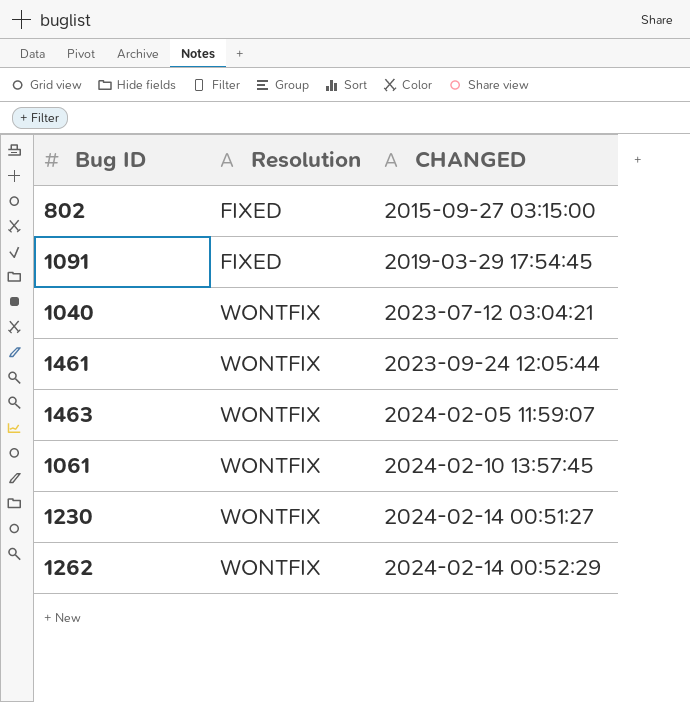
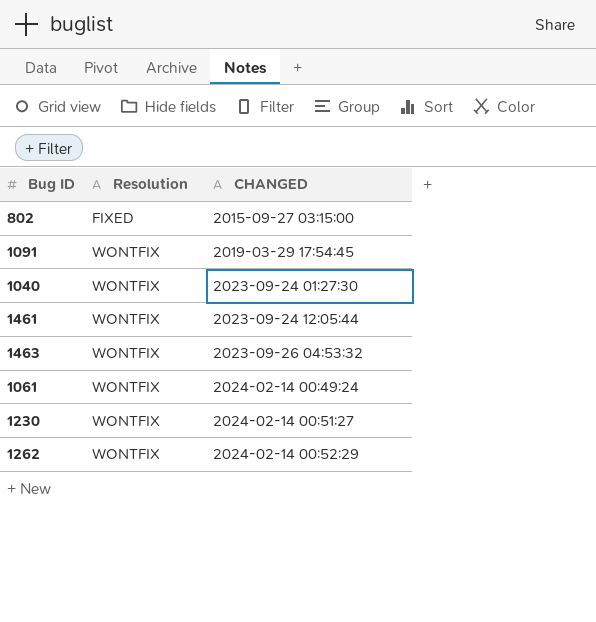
1091 | Resolution: FIXED -> WONTFIX
1040 | CHANGED: 2023-07-12 03:04:21 -> 2023-09-24 01:27:30
1463 | CHANGED: 2024-02-05 11:59:07 -> 2023-09-26 04:53:32
1061 | CHANGED: 2024-02-10 13:57:45 -> 2024-02-14 00:49:24

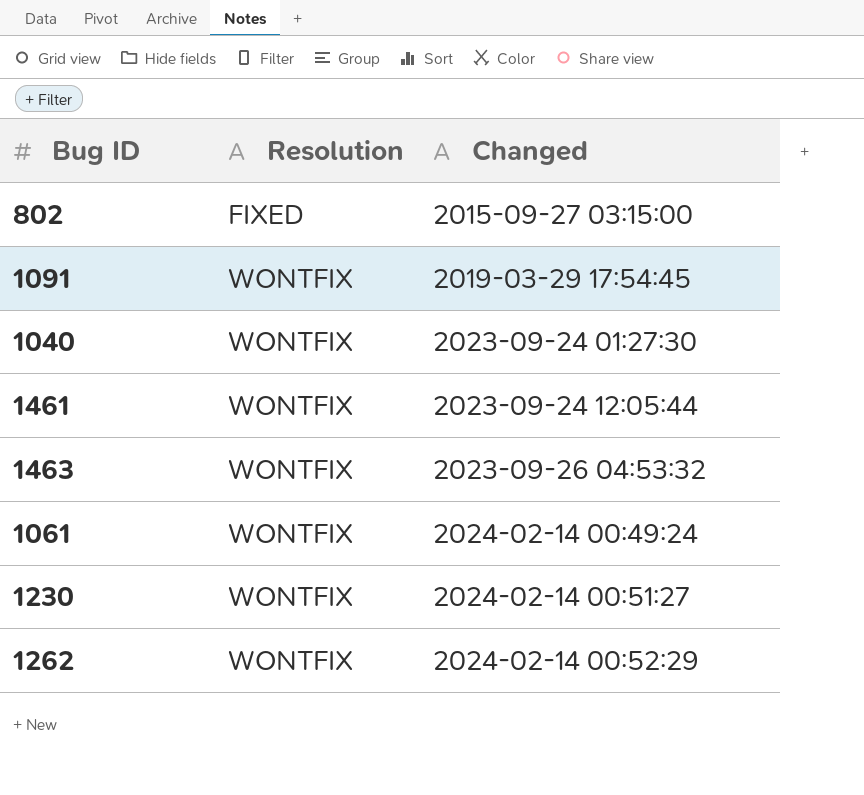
column name: CHANGED -> Changed

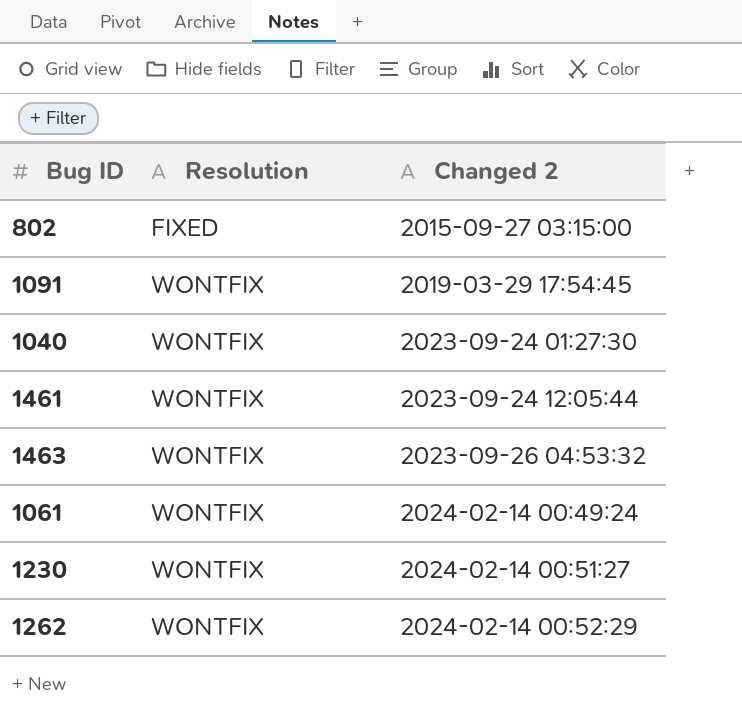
column name: Changed -> Changed 2

